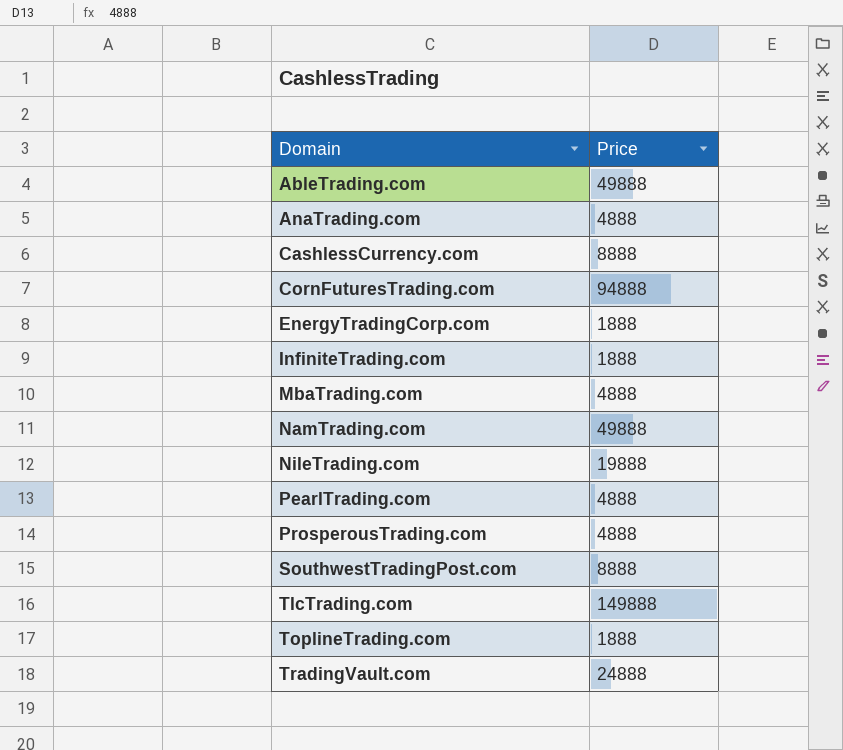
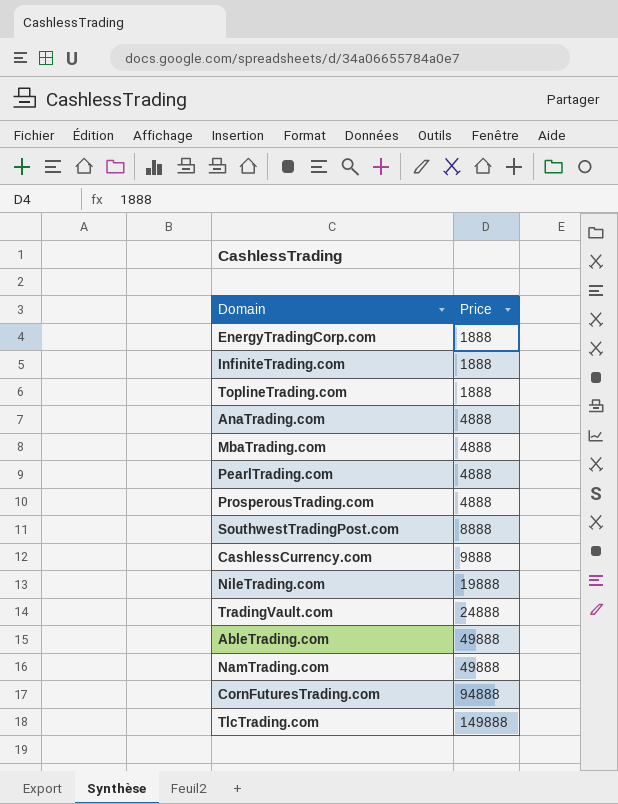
row order: Domain ascending -> Price ascending
CashlessCurrency.com | Price: 8888 -> 9888

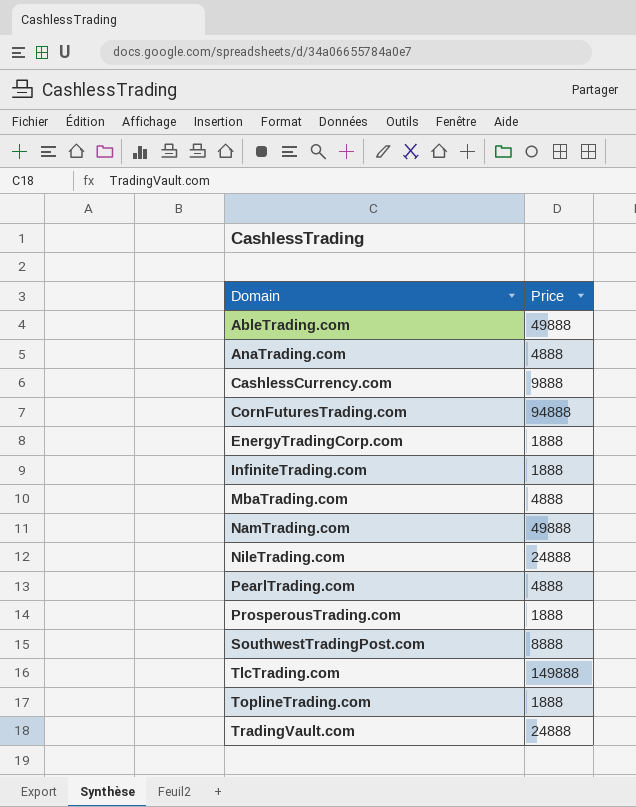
row order: Price ascending -> Domain ascending
NileTrading.com | Price: 19888 -> 24888
ProsperousTrading.com | Price: 4888 -> 1888

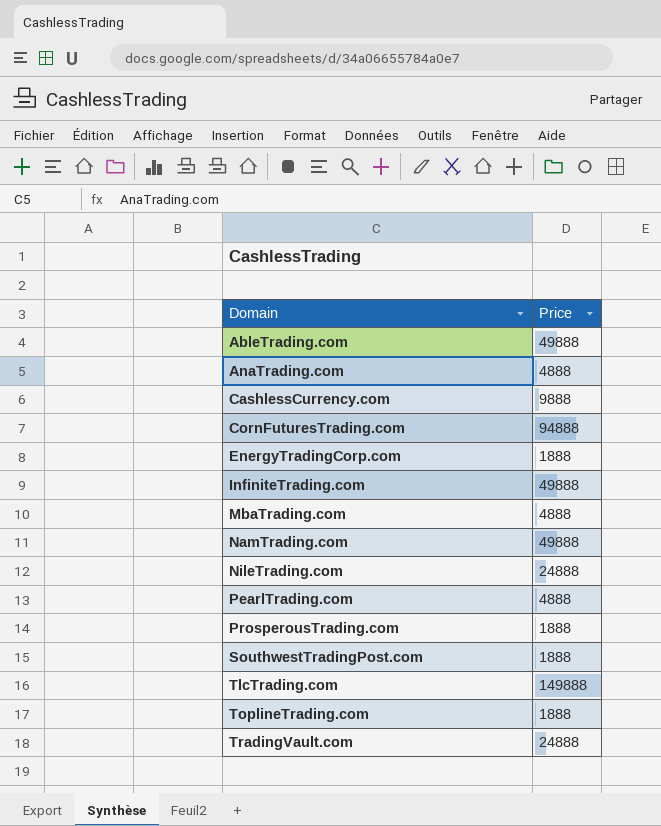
InfiniteTrading.com | Price: 1888 -> 49888
SouthwestTradingPost.com | Price: 8888 -> 1888

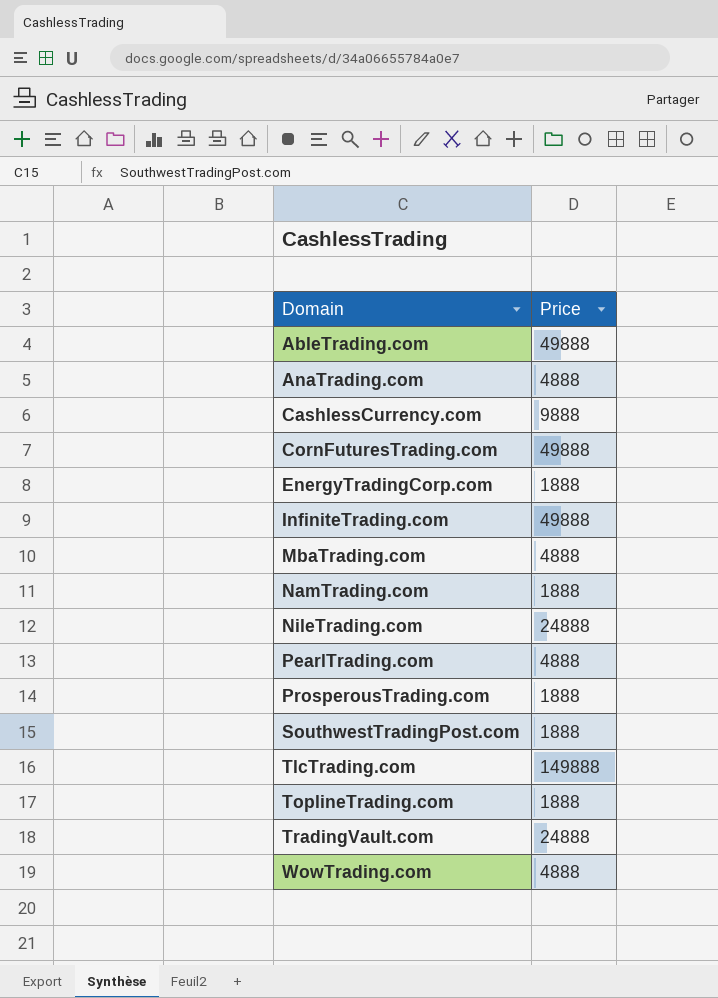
CornFuturesTrading.com | Price: 94888 -> 49888
NamTrading.com | Price: 49888 -> 1888
row WowTrading.com: none -> 4888

